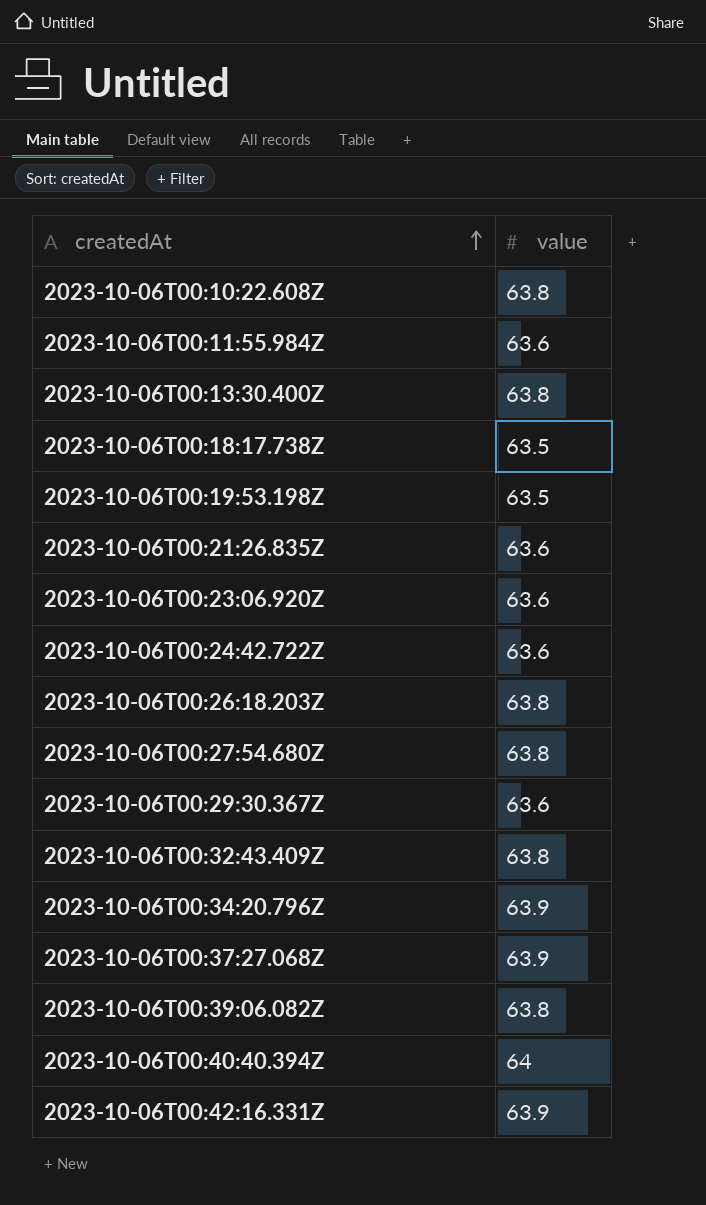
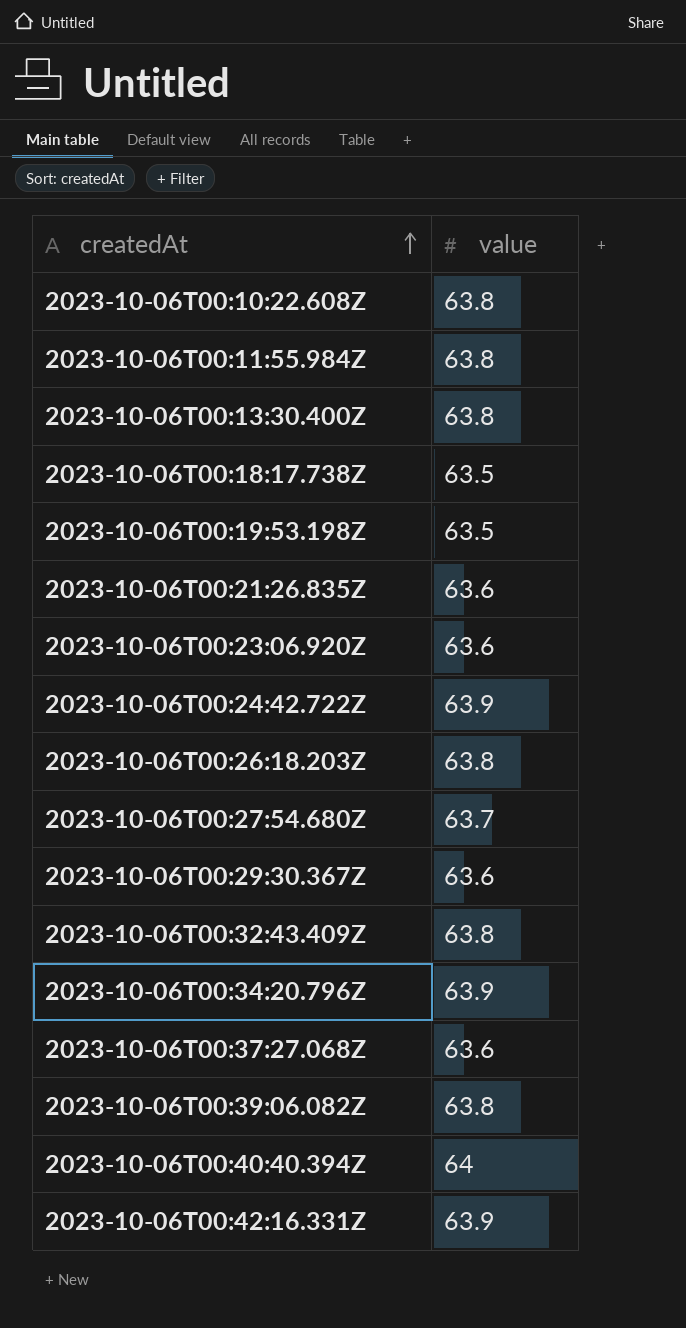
2023-10-06T00:11:55.984Z | value: 63.6 -> 63.8
2023-10-06T00:24:42.722Z | value: 63.6 -> 63.9
2023-10-06T00:27:54.680Z | value: 63.8 -> 63.7
2023-10-06T00:37:27.068Z | value: 63.9 -> 63.6

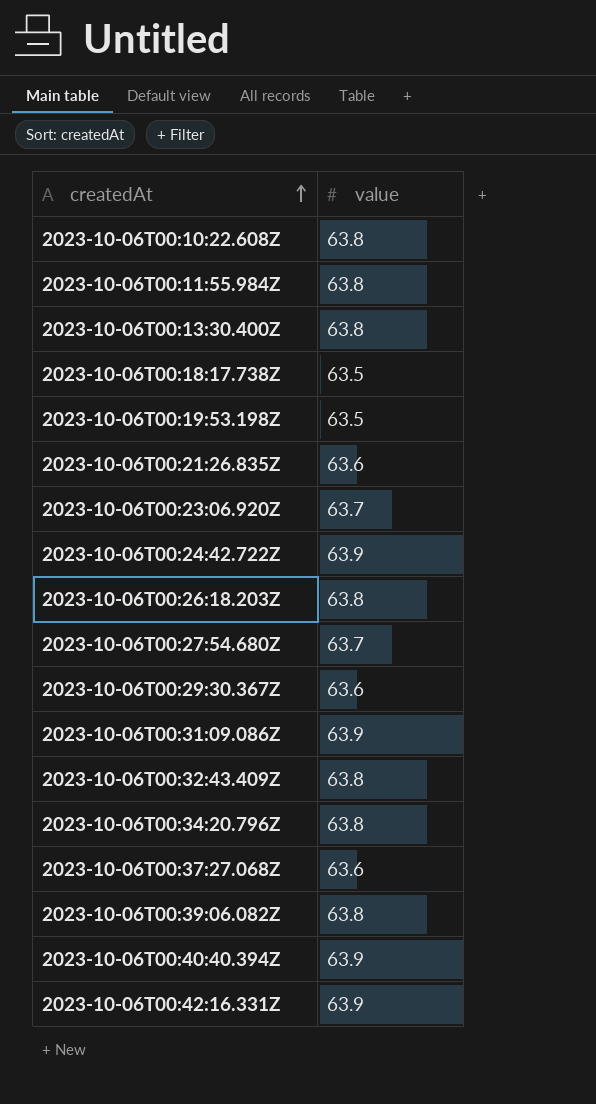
2023-10-06T00:23:06.920Z | value: 63.6 -> 63.7
row 2023-10-06T00:31:09.086Z: none -> 63.9
2023-10-06T00:34:20.796Z | value: 63.9 -> 63.8
2023-10-06T00:40:40.394Z | value: 64 -> 63.9

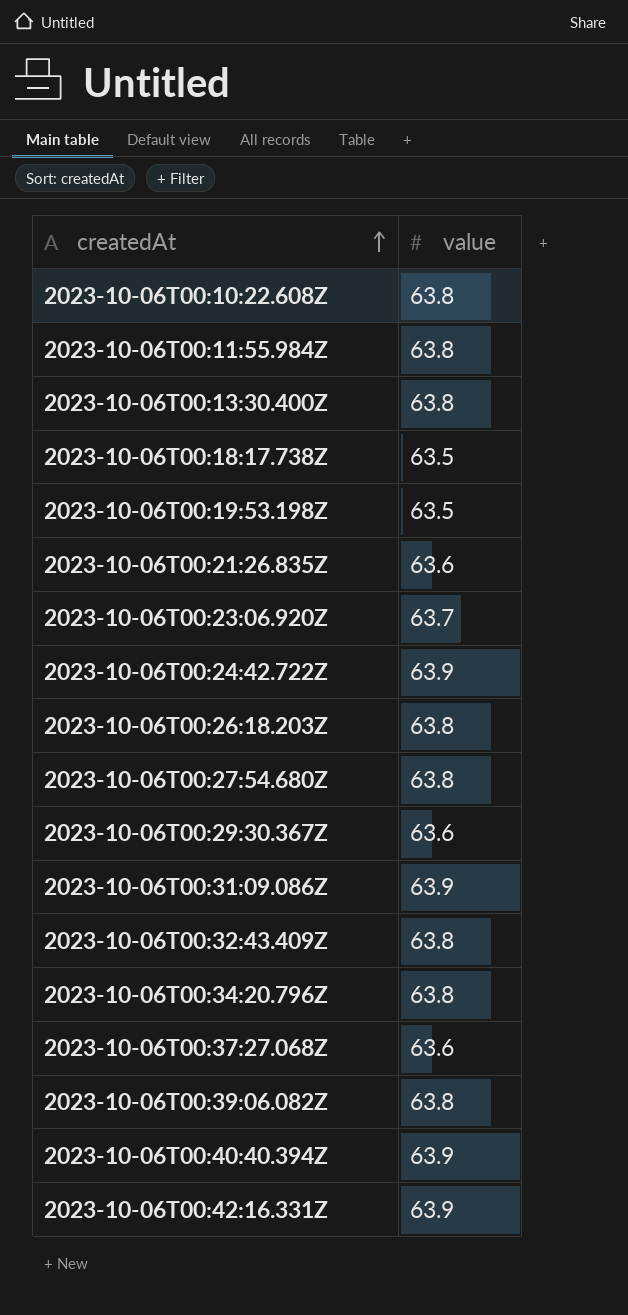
2023-10-06T00:27:54.680Z | value: 63.7 -> 63.8

